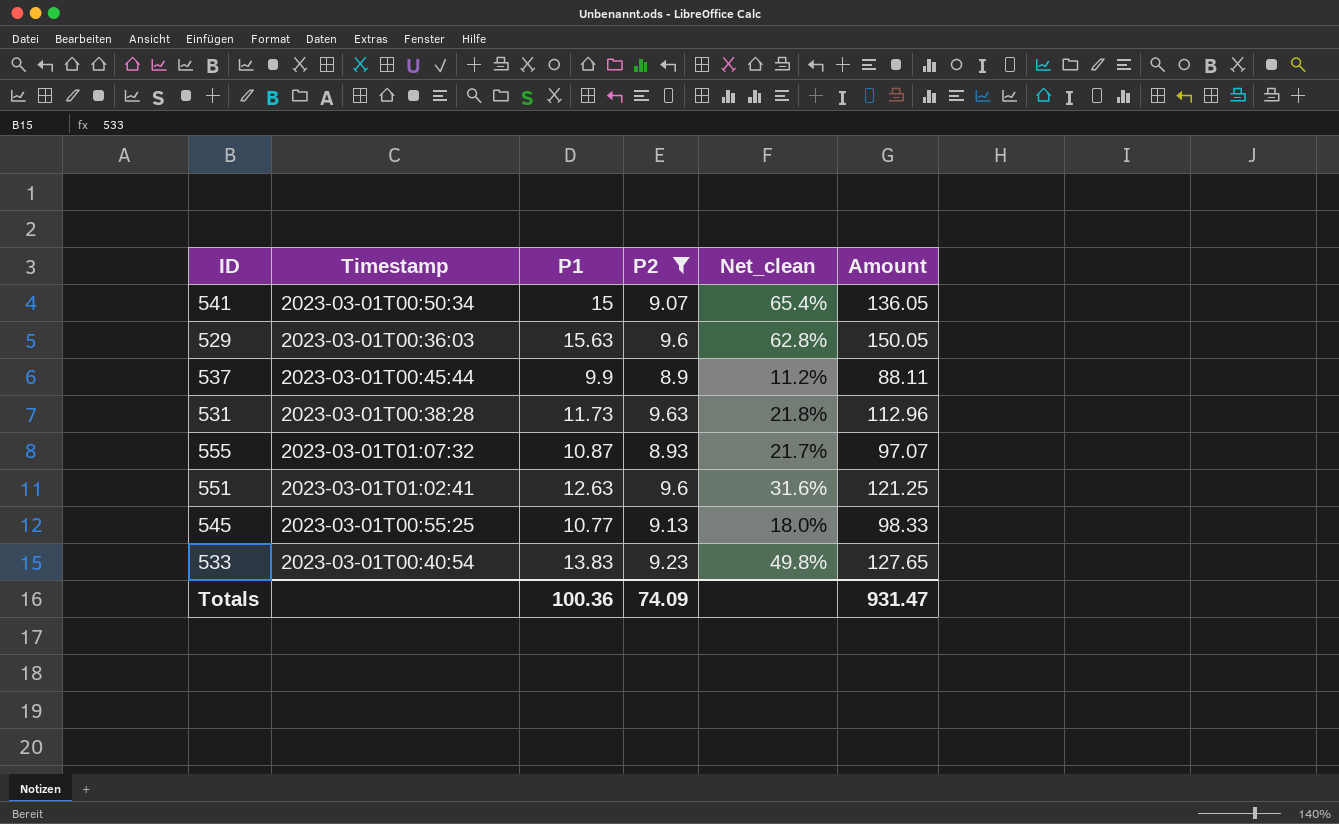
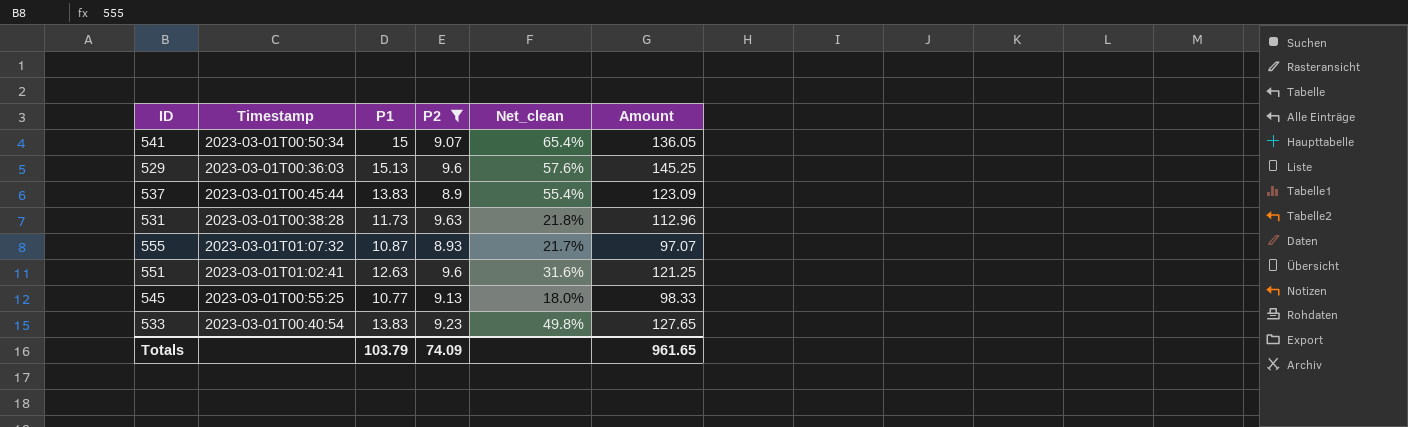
529 | P1: 15.63 -> 15.13
529 | Net_clean: 62.8% -> 57.6%
529 | Amount: 150.05 -> 145.25
537 | P1: 9.9 -> 13.83
537 | Net_clean: 11.2% -> 55.4%
537 | Amount: 88.11 -> 123.09
Totals | P1: 100.36 -> 103.79
Totals | Amount: 931.47 -> 961.65

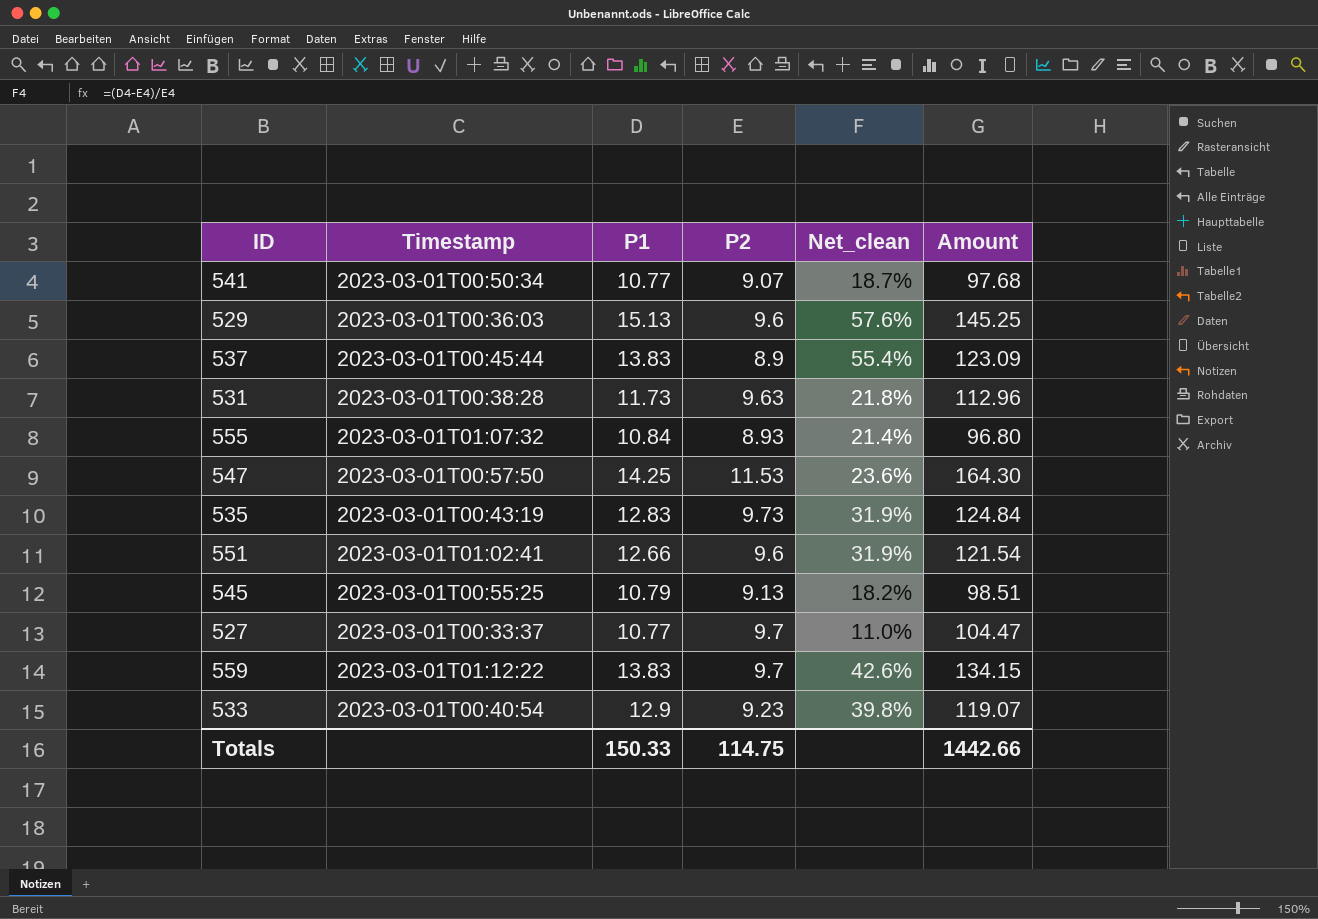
filter: P2 <= 9.63 -> none
541 | P1: 15 -> 10.77
541 | Net_clean: 65.4% -> 18.7%
541 | Amount: 136.05 -> 97.68
555 | P1: 10.87 -> 10.84
555 | Net_clean: 21.7% -> 21.4%
555 | Amount: 97.07 -> 96.80
551 | P1: 12.63 -> 12.66
551 | Net_clean: 31.6% -> 31.9%
551 | Amount: 121.25 -> 121.54
545 | P1: 10.77 -> 10.79
545 | Net_clean: 18.0% -> 18.2%
545 | Amount: 98.33 -> 98.51
533 | P1: 13.83 -> 12.9
533 | Net_clean: 49.8% -> 39.8%
533 | Amount: 127.65 -> 119.07
Totals | P1: 103.79 -> 150.33
Totals | P2: 74.09 -> 114.75
Totals | Amount: 961.65 -> 1442.66

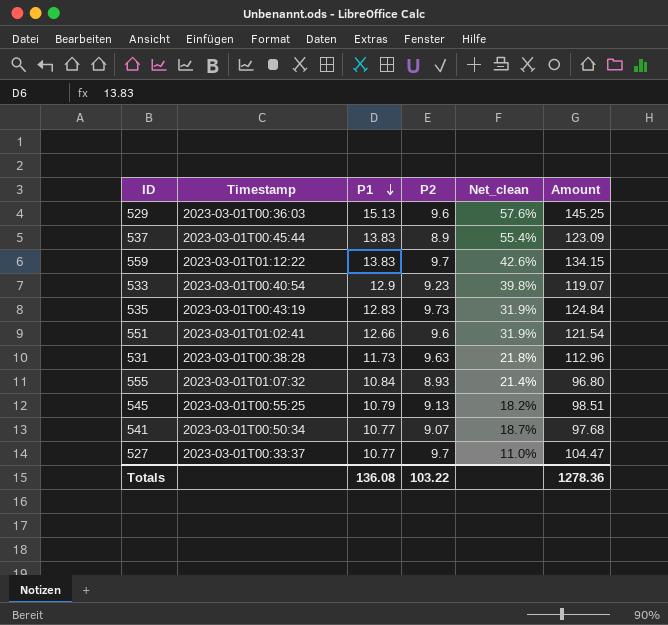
row order: none -> P1 descending
row 547: 2023-03-01T00:57:50 | 14.25 | 11.53 | 23.6% | 164.30 -> none
Totals | P1: 150.33 -> 136.08
Totals | P2: 114.75 -> 103.22
Totals | Amount: 1442.66 -> 1278.36

